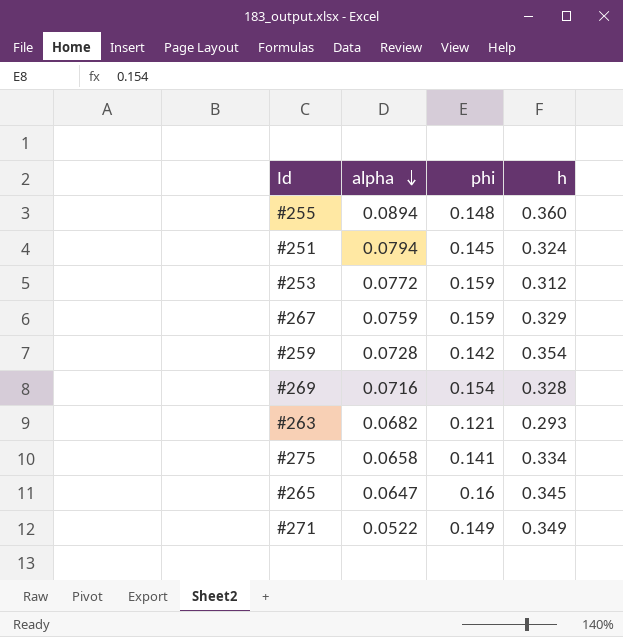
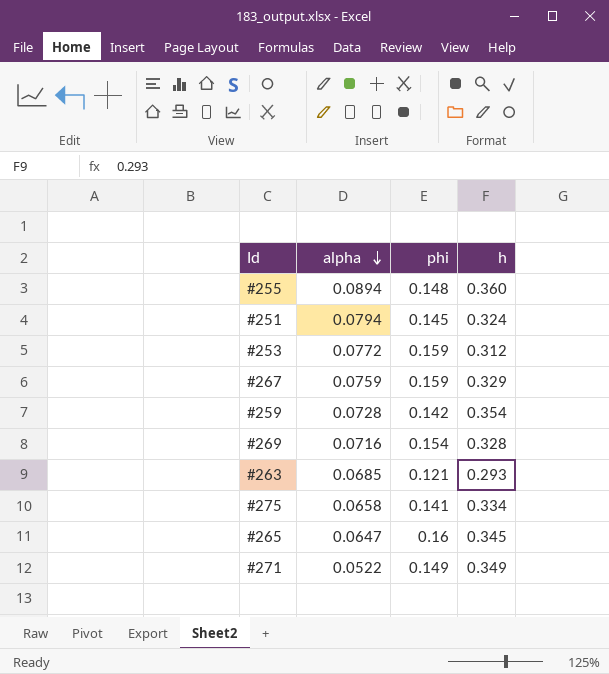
#263 | alpha: 0.0682 -> 0.0685

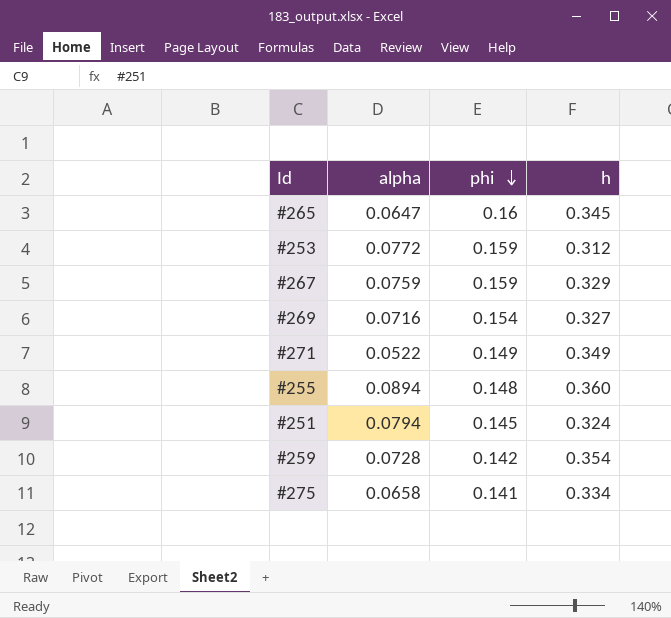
row order: alpha descending -> phi descending
row #263: 0.0685 | 0.121 | 0.293 -> none
#269 | h: 0.328 -> 0.327

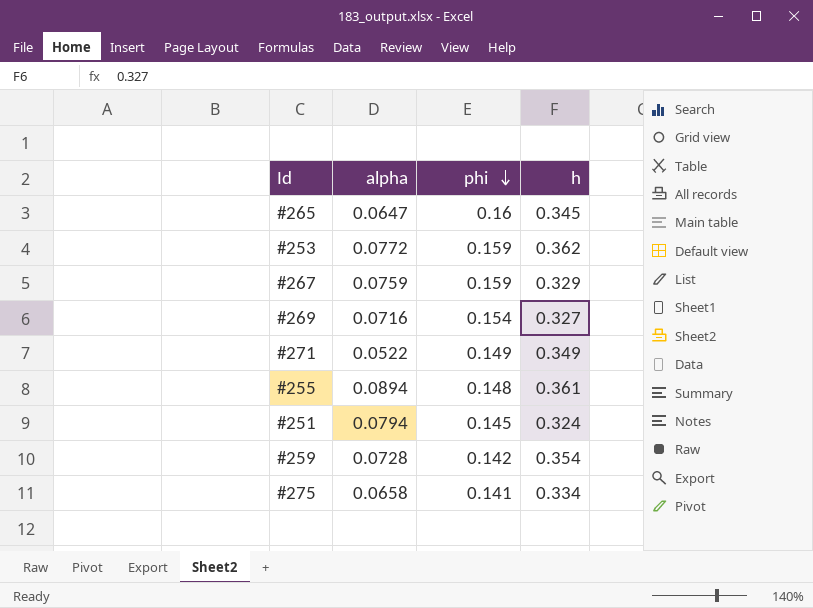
#253 | h: 0.312 -> 0.362
#255 | h: 0.360 -> 0.361

